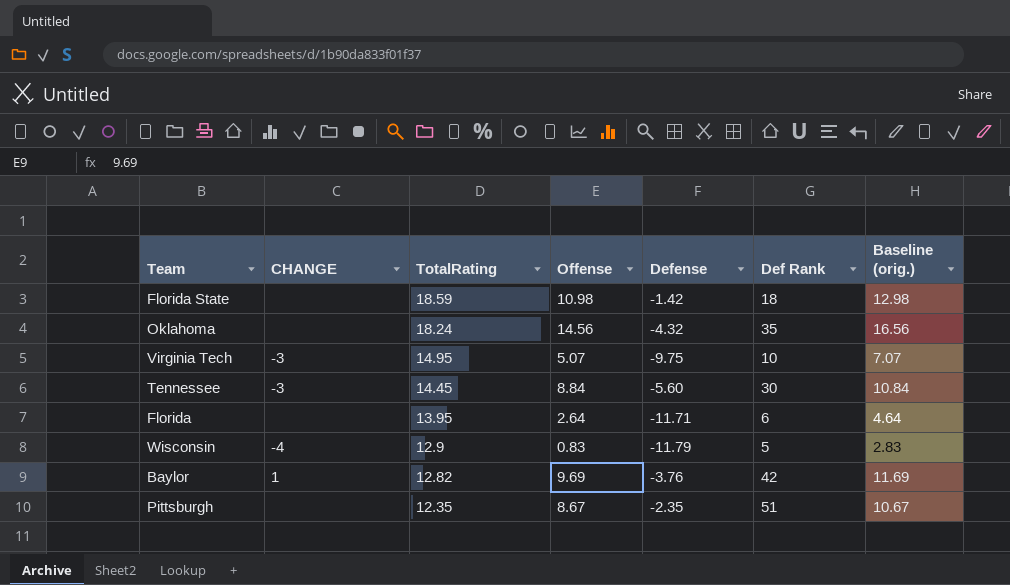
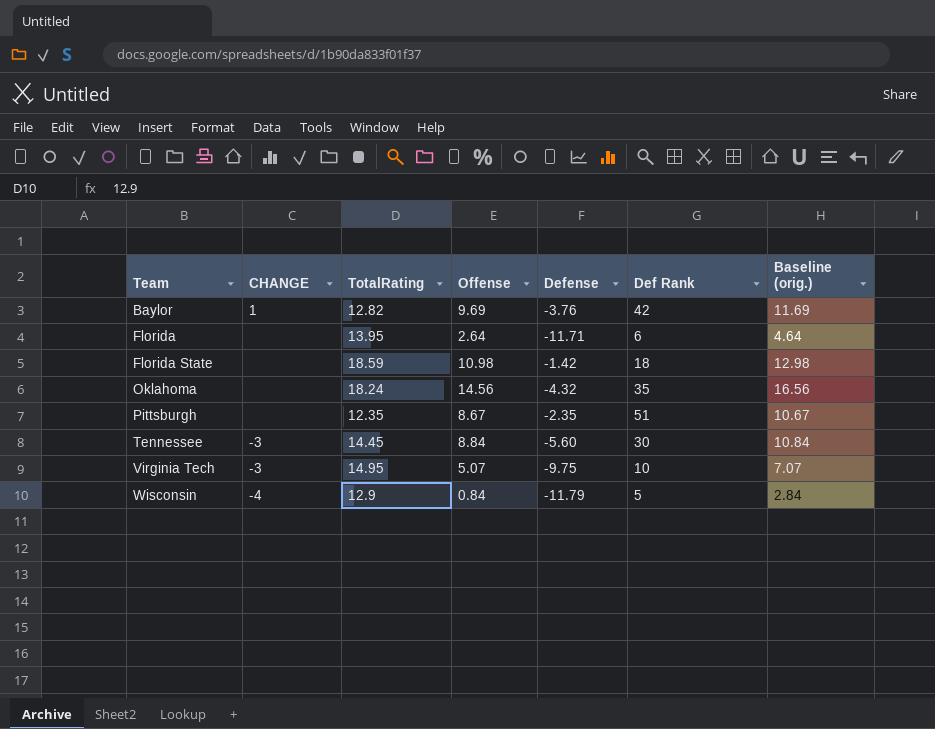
row order: TotalRating descending -> Team ascending
Wisconsin | Offense: 0.83 -> 0.84
Wisconsin | Baseline (orig.): 2.83 -> 2.84

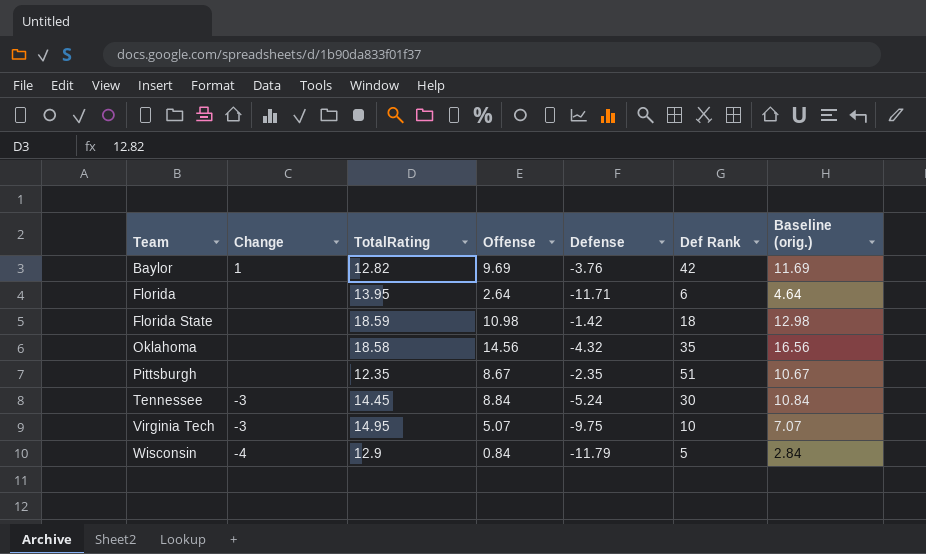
column name: CHANGE -> Change
Oklahoma | TotalRating: 18.24 -> 18.58
Tennessee | Defense: -5.60 -> -5.24

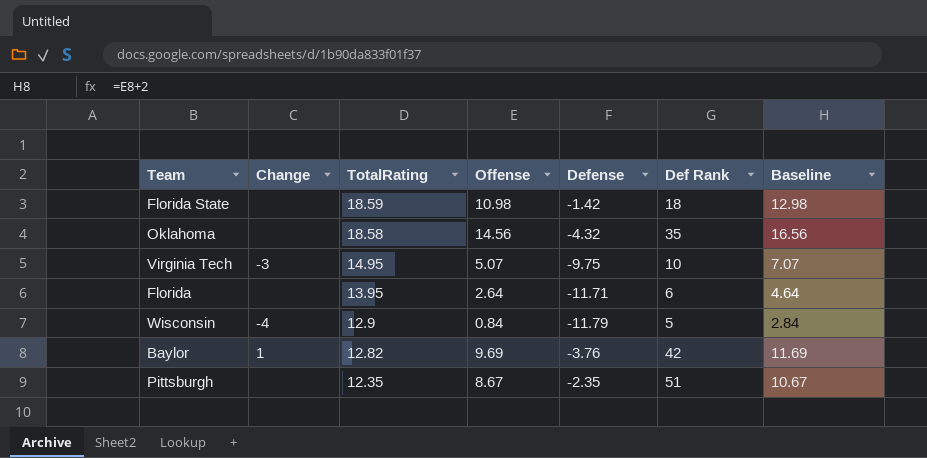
row order: Team ascending -> TotalRating descending
column name: Baseline (orig.) -> Baseline
row Tennessee: -3 | 14.45 | 8.84 | -5.24 | 30 | 10.84 -> none

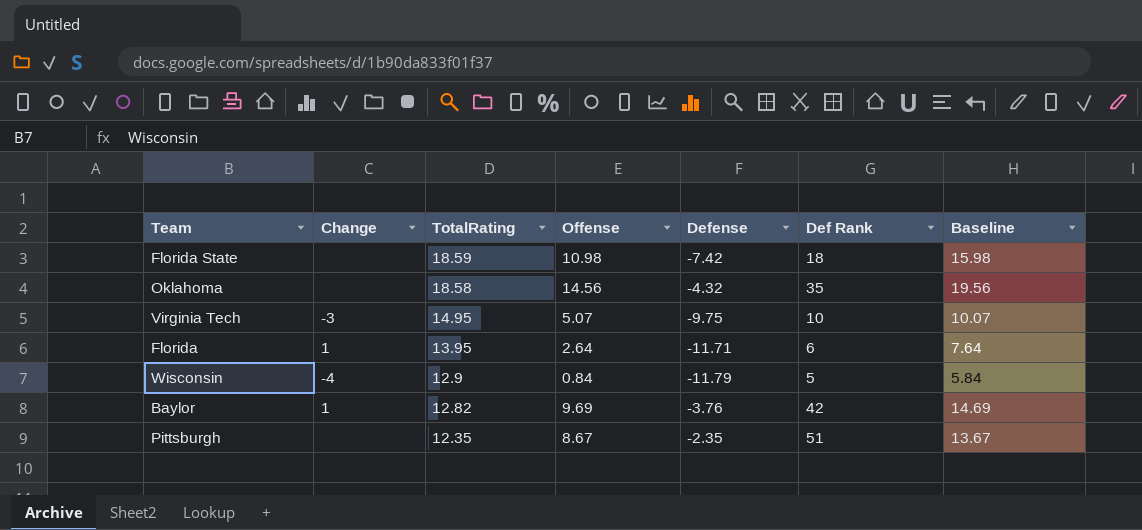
column Baseline | formula: [Offense] + 2 -> [Offense] + 5
Florida State | Defense: -1.42 -> -7.42
Florida | Change: none -> 1

